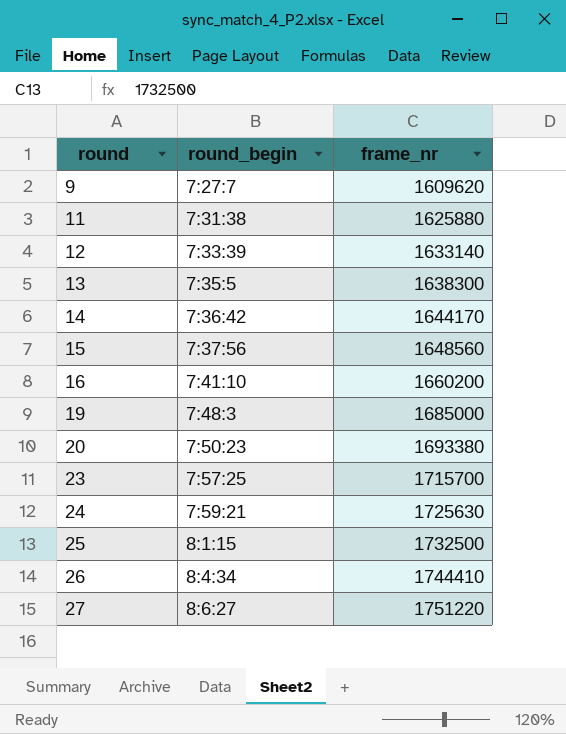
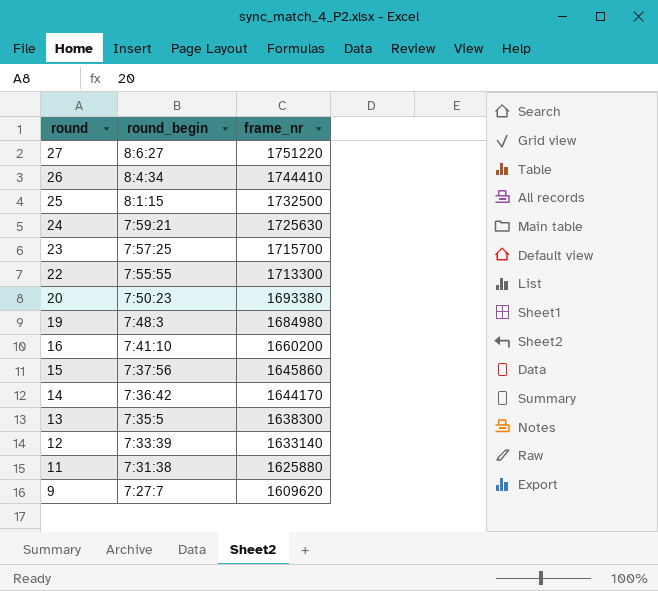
row order: round ascending -> round descending
row 22: none -> 7:55:55 | 1713300
19 | frame_nr: 1685000 -> 1684980
15 | frame_nr: 1648560 -> 1645860

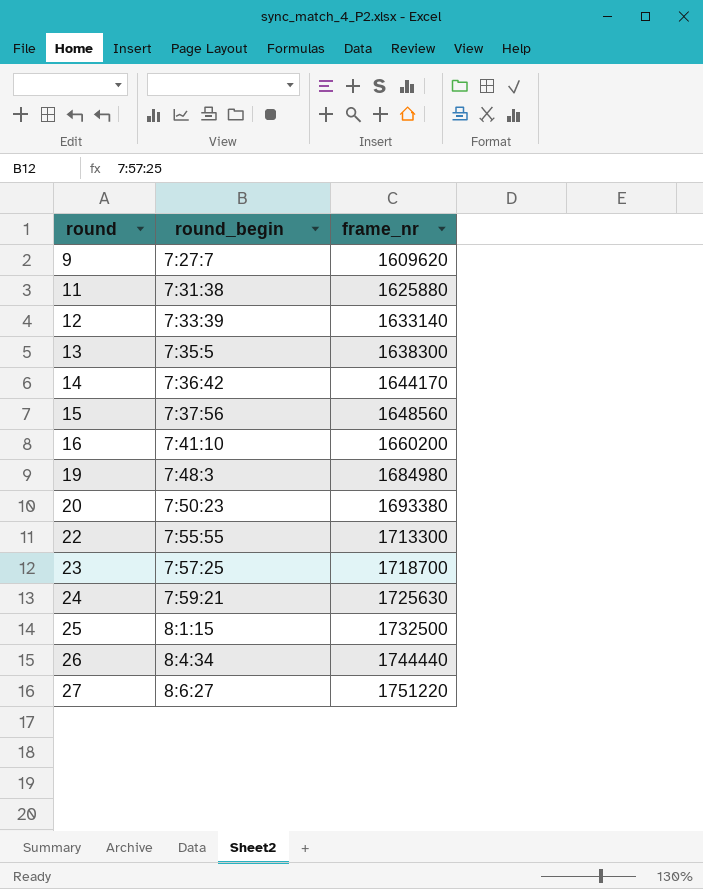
row order: round descending -> round ascending
15 | frame_nr: 1645860 -> 1648560
23 | frame_nr: 1715700 -> 1718700
26 | frame_nr: 1744410 -> 1744440

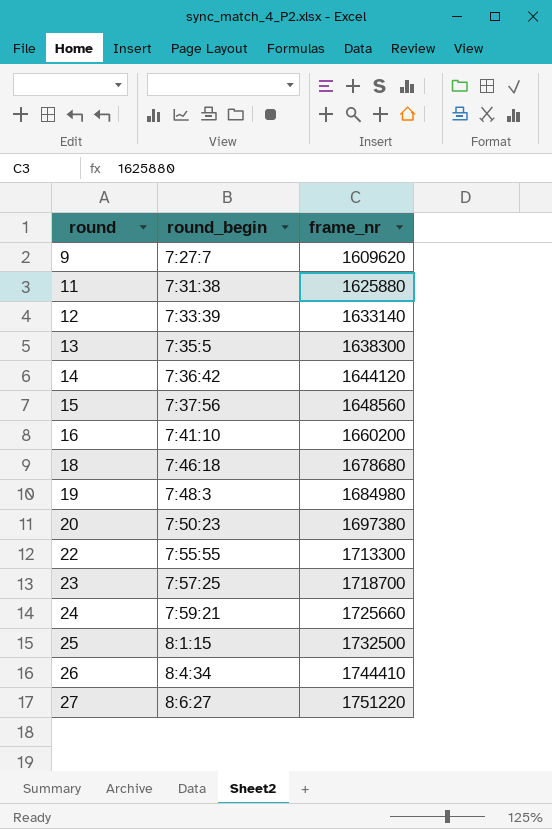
14 | frame_nr: 1644170 -> 1644120
row 18: none -> 7:46:18 | 1678680
20 | frame_nr: 1693380 -> 1697380
24 | frame_nr: 1725630 -> 1725660
26 | frame_nr: 1744440 -> 1744410

